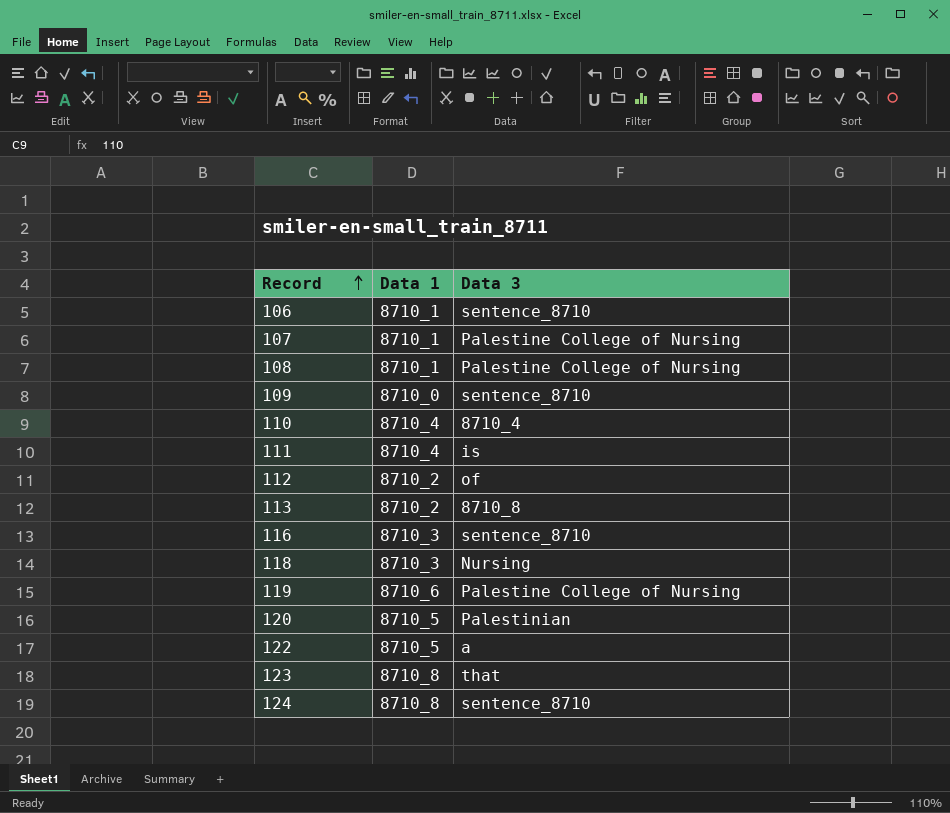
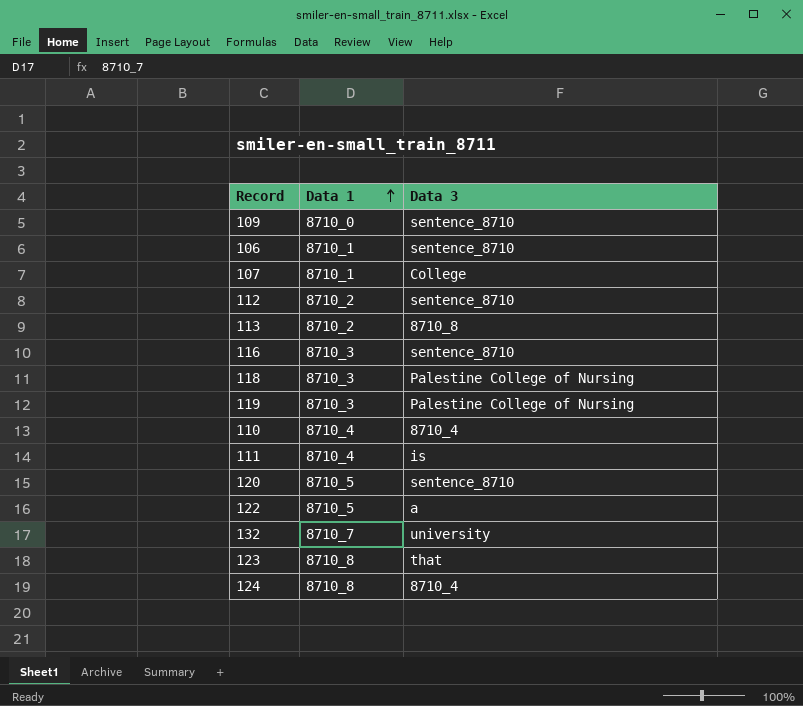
row order: Record ascending -> Data 1 ascending
row 108: 8710_1 | Palestine College of Nursing -> none
107 | Data 3: Palestine College of Nursing -> College
112 | Data 3: of -> sentence_8710
118 | Data 3: Nursing -> Palestine College of Nursing
119 | Data 1: 8710_6 -> 8710_3
120 | Data 3: Palestinian -> sentence_8710
row 132: none -> 8710_7 | university
124 | Data 3: sentence_8710 -> 8710_4

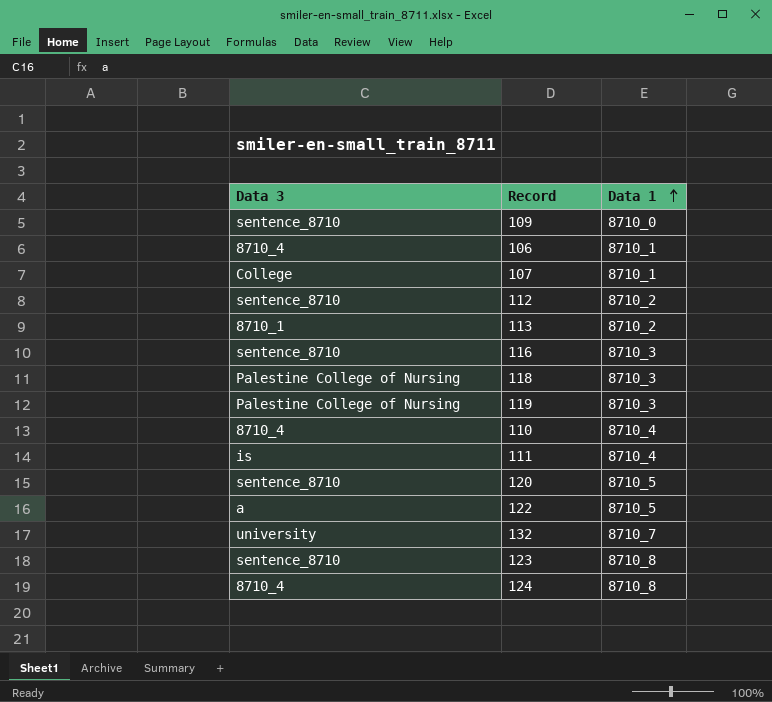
column Data 3 | position: 3 -> 1
106 | Data 3: sentence_8710 -> 8710_4
113 | Data 3: 8710_8 -> 8710_1
123 | Data 3: that -> sentence_8710

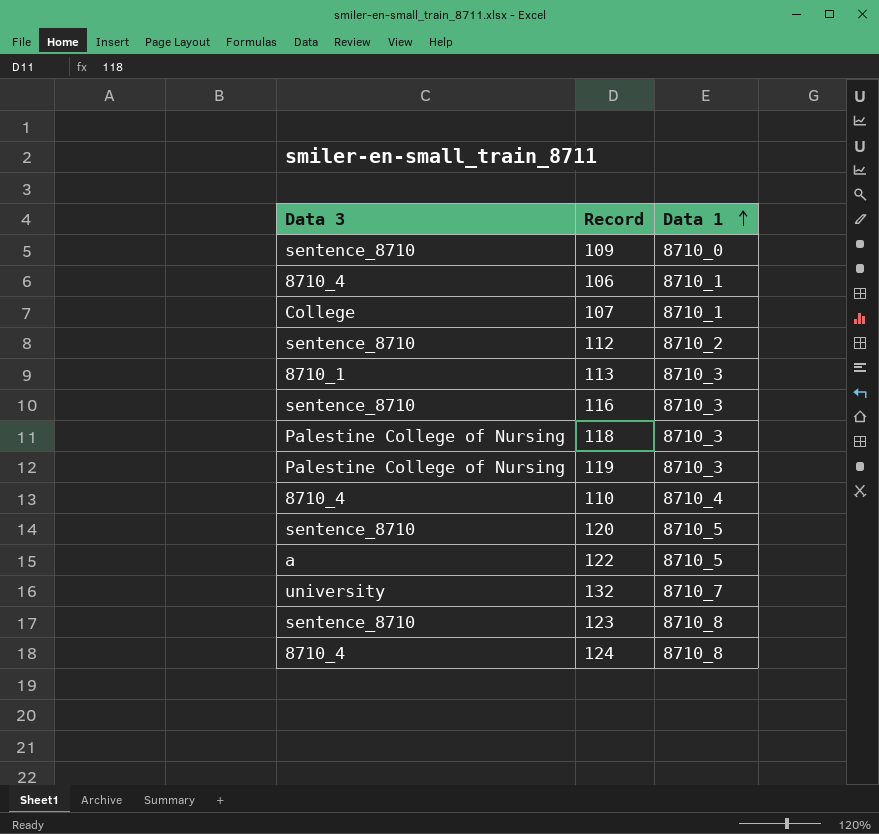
row 111: is | 8710_4 -> none
113 | Data 1: 8710_2 -> 8710_3

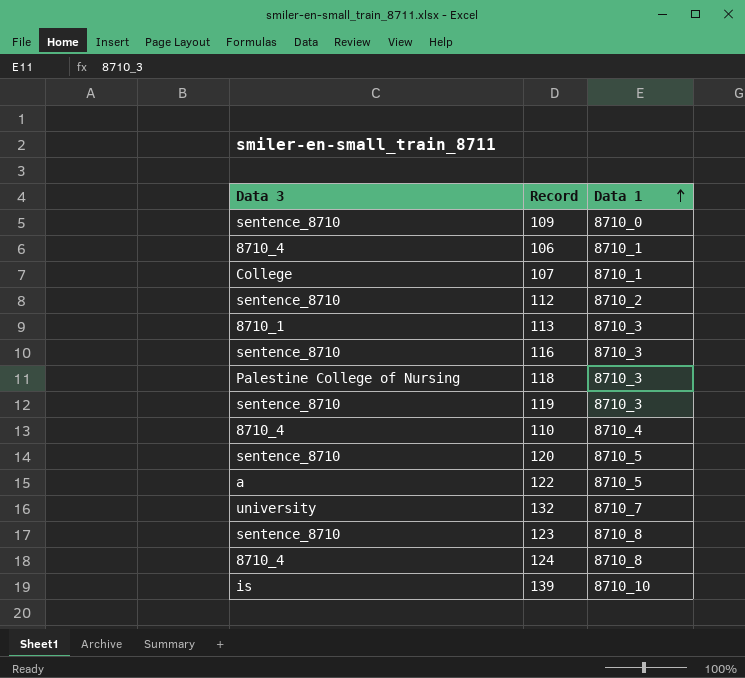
119 | Data 3: Palestine College of Nursing -> sentence_8710
row 139: none -> is | 8710_10

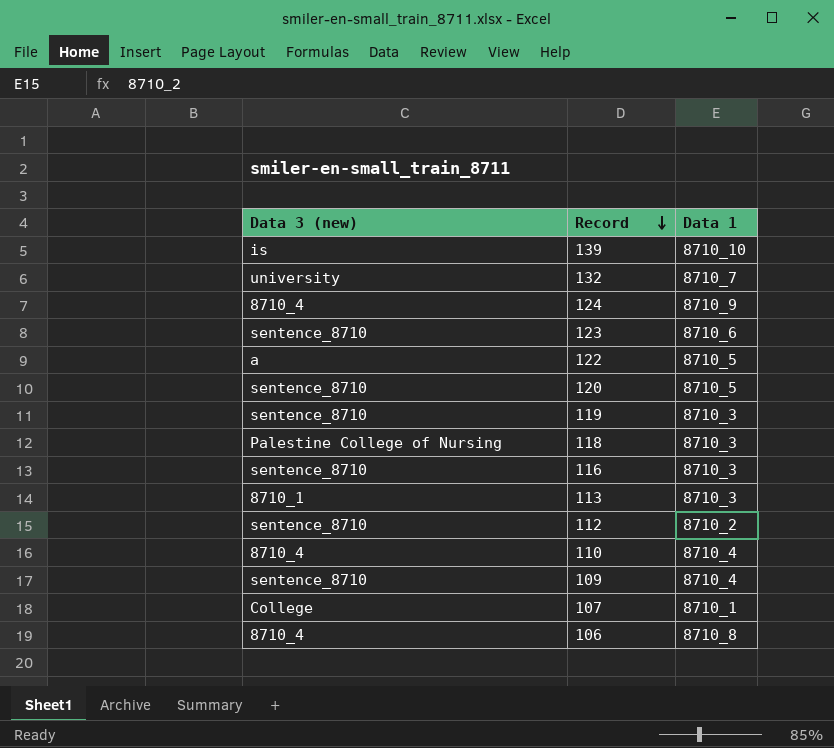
row order: Data 1 ascending -> Record descending
column name: Data 3 -> Data 3 (new)
124 | Data 1: 8710_8 -> 8710_9
123 | Data 1: 8710_8 -> 8710_6
109 | Data 1: 8710_0 -> 8710_4
106 | Data 1: 8710_1 -> 8710_8

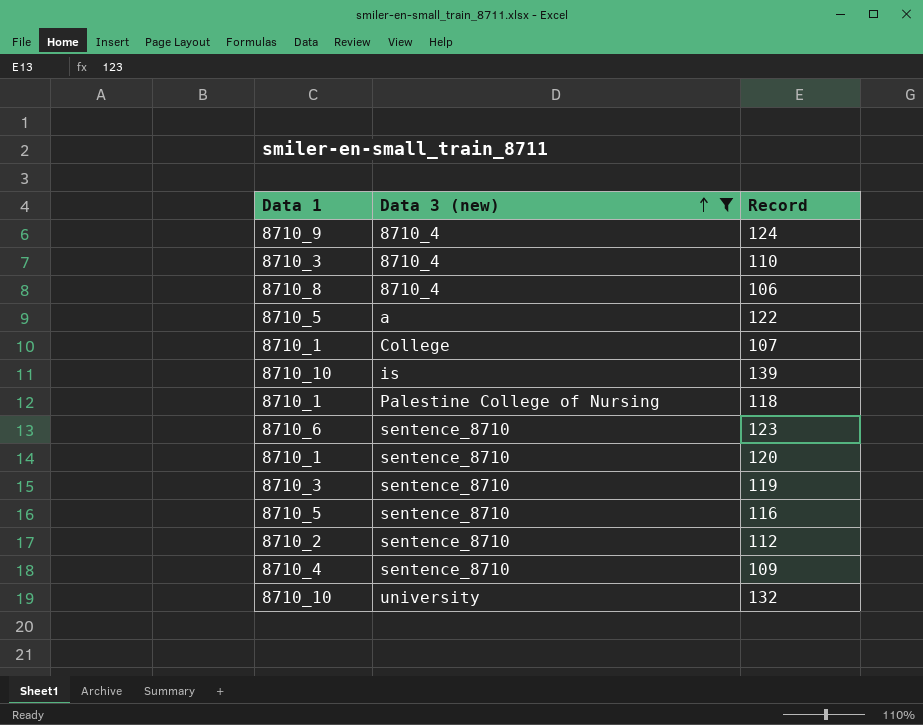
filter: none -> Data 3 (new) != 8710_1
row order: Record descending -> Data 3 (new) ascending
column Data 1 | position: 3 -> 1
110 | Data 1: 8710_4 -> 8710_3
118 | Data 1: 8710_3 -> 8710_1
120 | Data 1: 8710_5 -> 8710_1
116 | Data 1: 8710_3 -> 8710_5
132 | Data 1: 8710_7 -> 8710_10

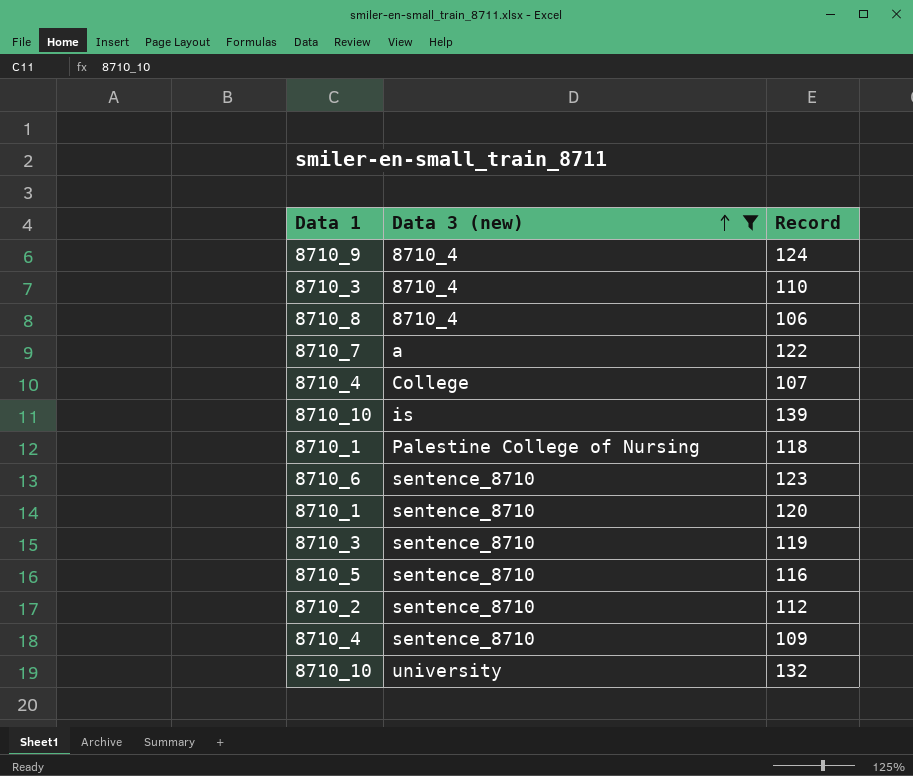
122 | Data 1: 8710_5 -> 8710_7
107 | Data 1: 8710_1 -> 8710_4

